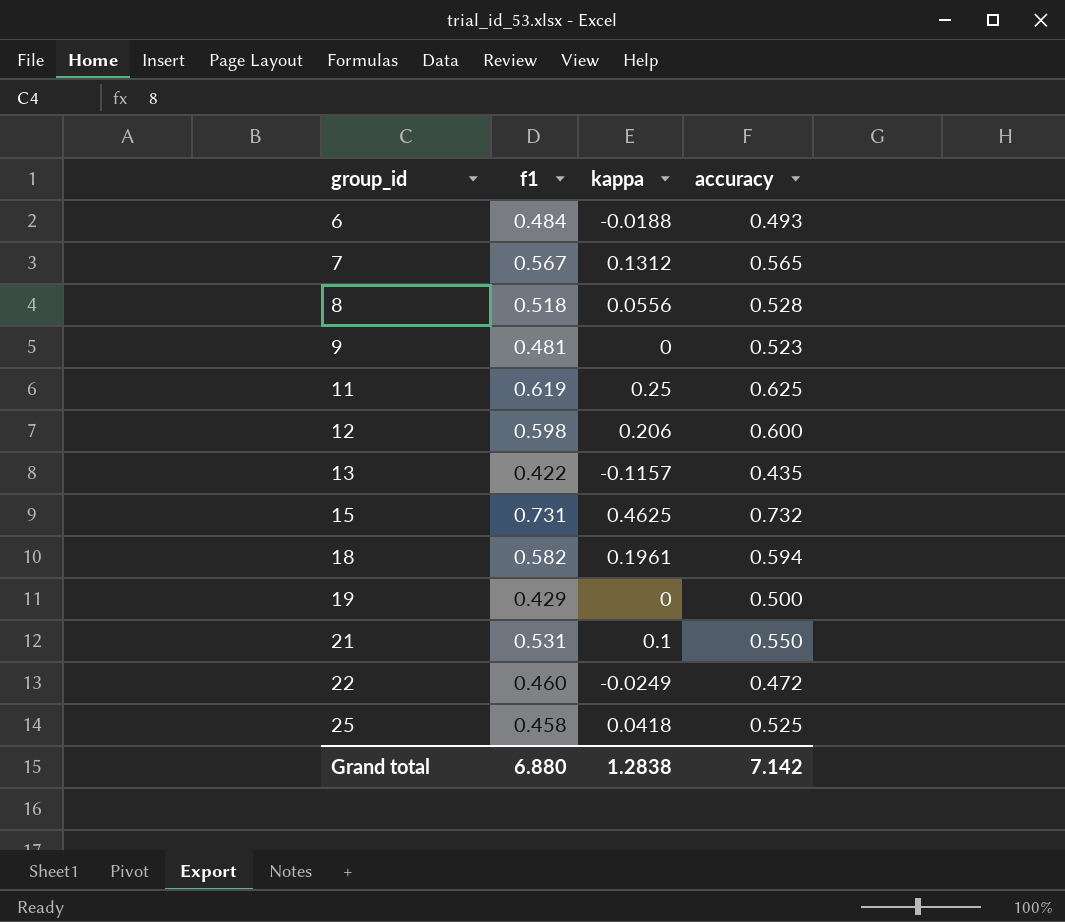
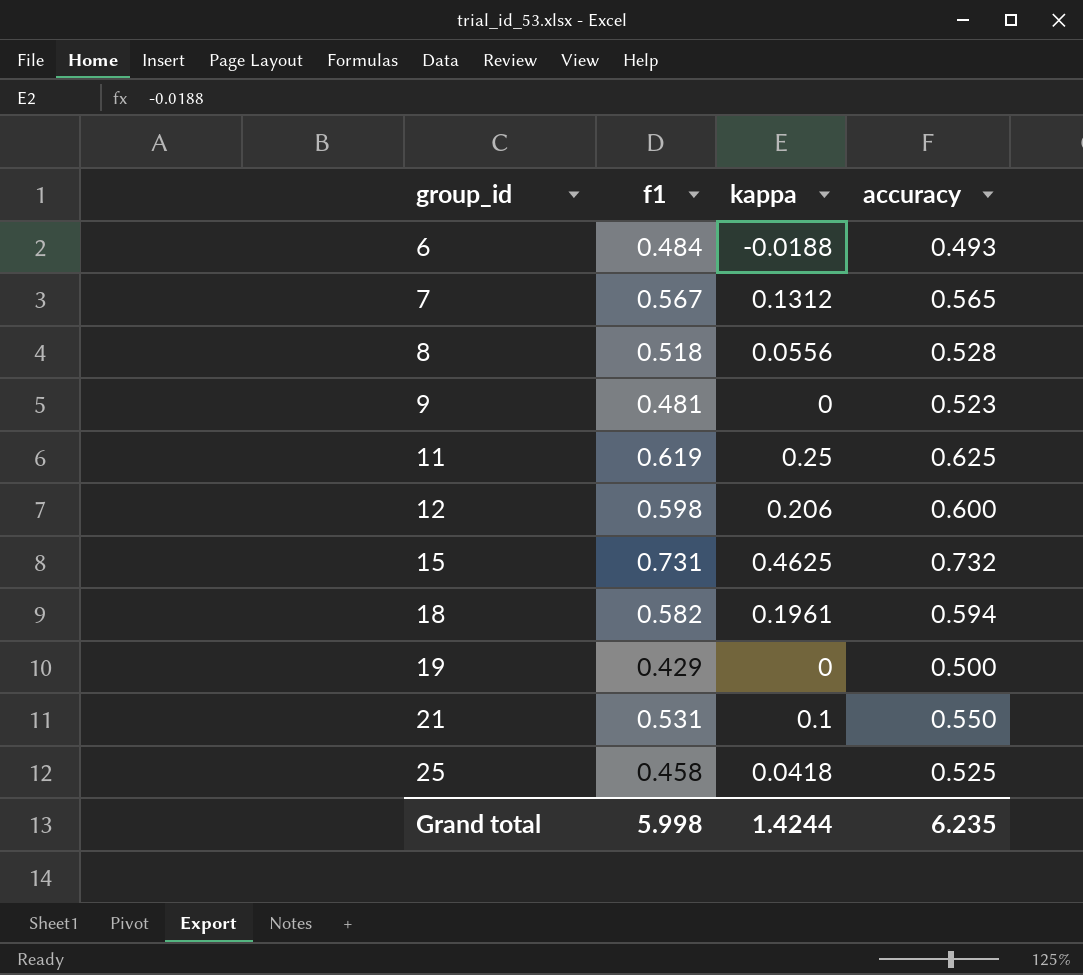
row 13: 0.422 | -0.1157 | 0.435 -> none
row 22: 0.460 | -0.0249 | 0.472 -> none
Grand total | f1: 6.880 -> 5.998
Grand total | kappa: 1.2838 -> 1.4244
Grand total | accuracy: 7.142 -> 6.235

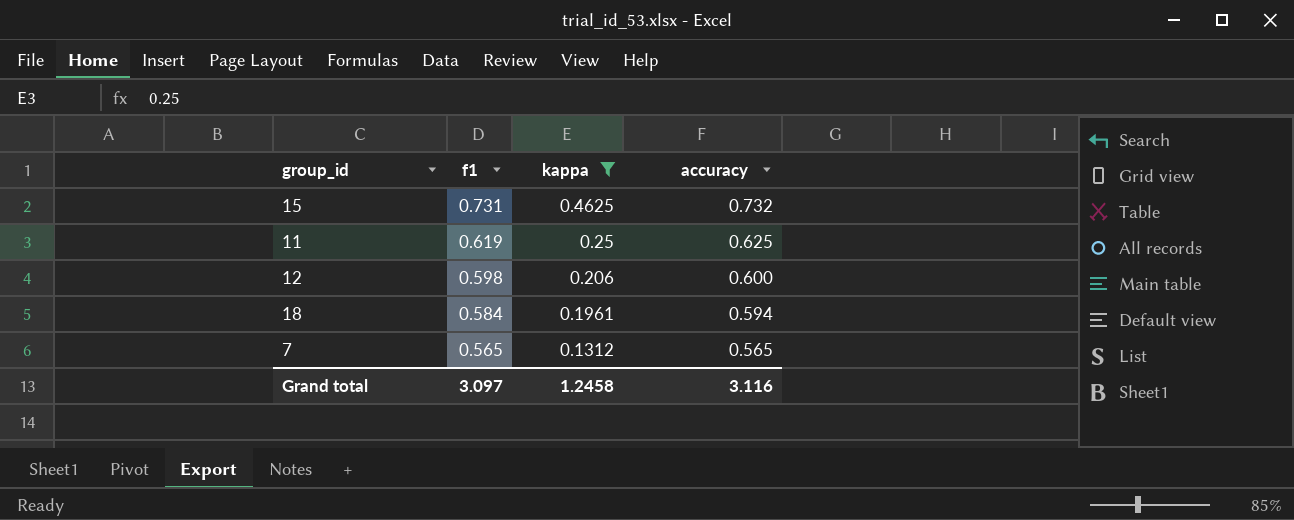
filter: none -> kappa >= 0.1312
row order: group_id ascending -> f1 descending
18 | f1: 0.582 -> 0.584
7 | f1: 0.567 -> 0.565
Grand total | f1: 5.998 -> 3.097
Grand total | kappa: 1.4244 -> 1.2458
Grand total | accuracy: 6.235 -> 3.116

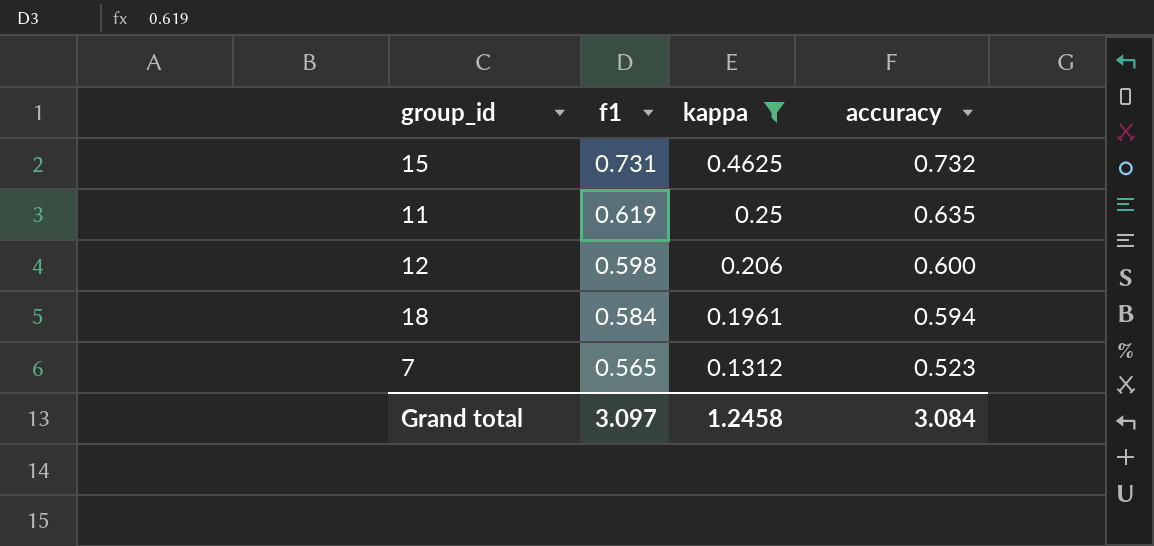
11 | accuracy: 0.625 -> 0.635
7 | accuracy: 0.565 -> 0.523
Grand total | accuracy: 3.116 -> 3.084

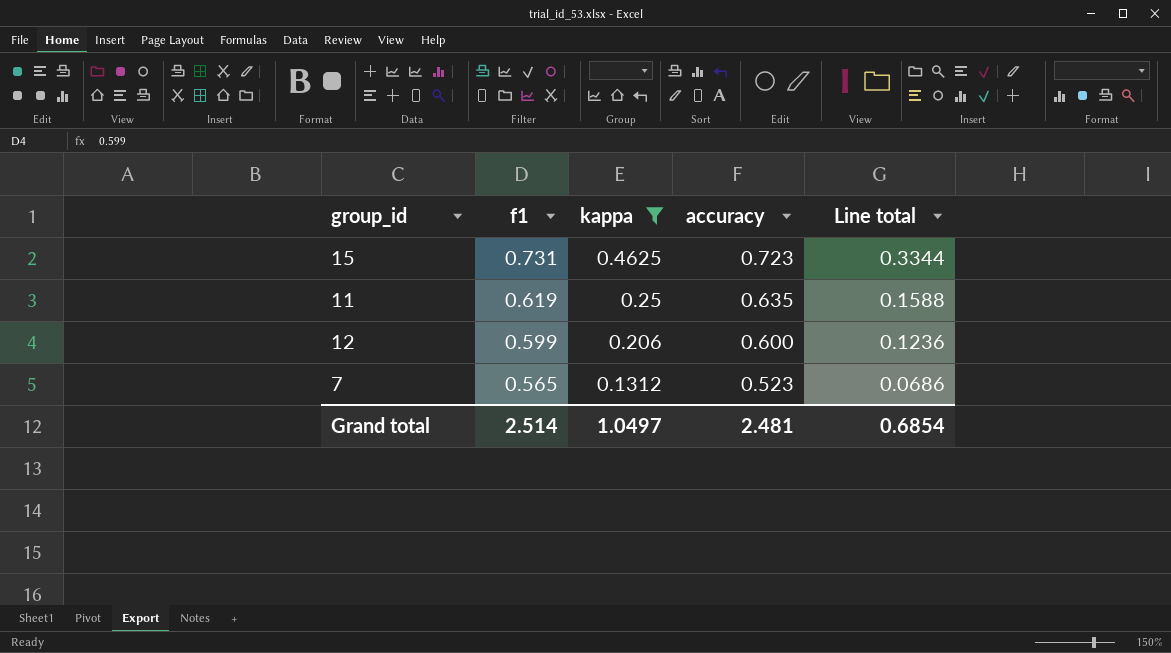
column Line total | formula: none -> [kappa] * [accuracy]
row 18: 0.584 | 0.1961 | 0.594 -> none
15 | accuracy: 0.732 -> 0.723
12 | f1: 0.598 -> 0.599
Grand total | f1: 3.097 -> 2.514
Grand total | kappa: 1.2458 -> 1.0497
Grand total | accuracy: 3.084 -> 2.481

